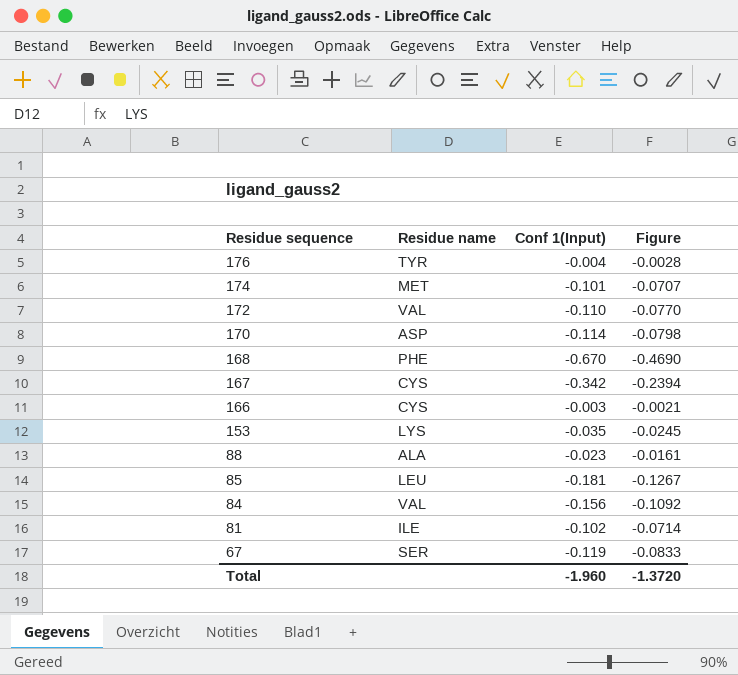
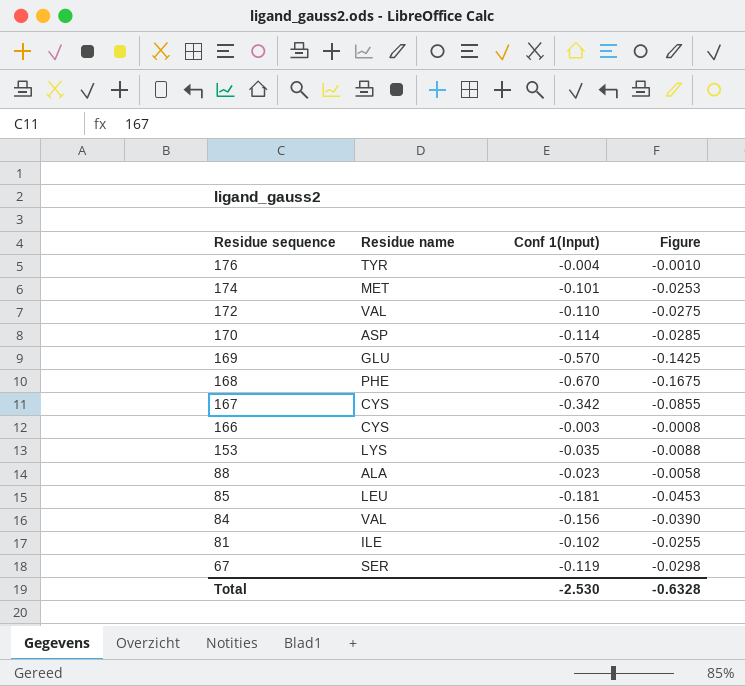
column Figure | formula: [Conf 1(Input)] * 0.7 -> [Conf 1(Input)] * 0.25
row 169: none -> GLU | -0.570 | -0.1425
Total | Conf 1(Input): -1.960 -> -2.530
Total | Figure: -1.3720 -> -0.6328

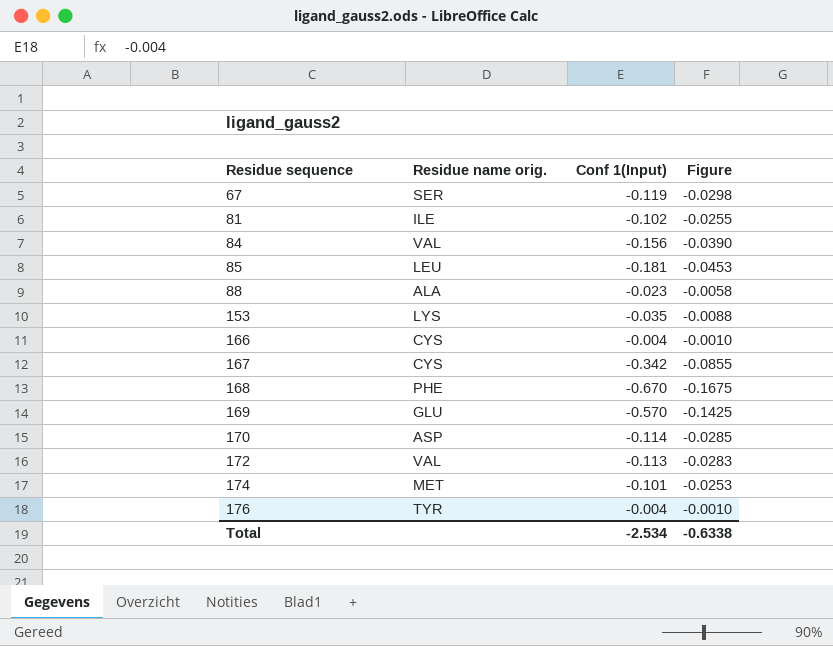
row order: Residue sequence descending -> Residue sequence ascending
column name: Residue name -> Residue name orig.
166 | Conf 1(Input): -0.003 -> -0.004
166 | Figure: -0.0008 -> -0.0010
172 | Conf 1(Input): -0.110 -> -0.113
172 | Figure: -0.0275 -> -0.0283
Total | Conf 1(Input): -2.530 -> -2.534
Total | Figure: -0.6328 -> -0.6338

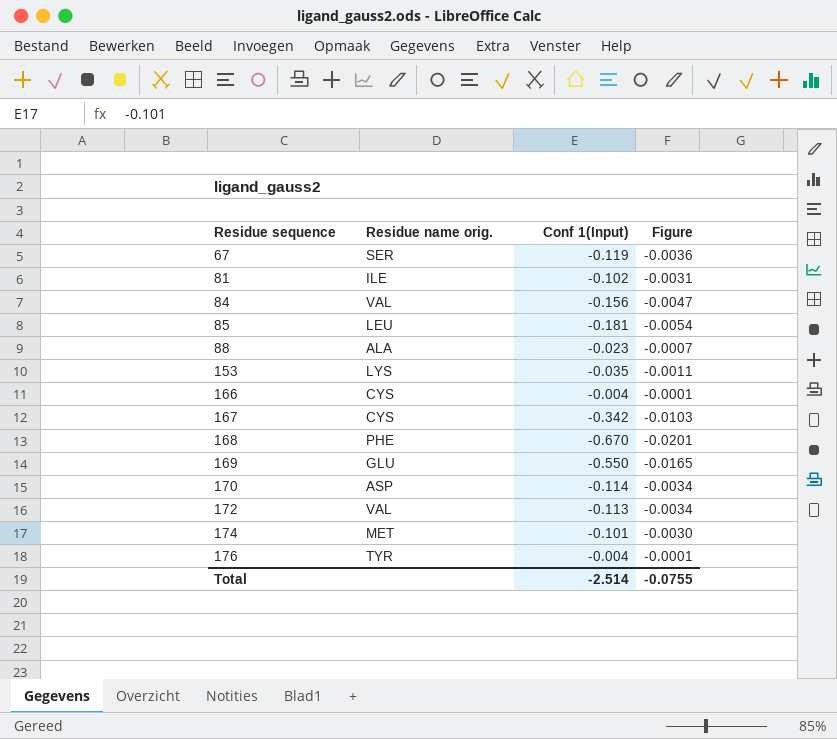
column Figure | formula: [Conf 1(Input)] * 0.25 -> [Conf 1(Input)] * 0.03
169 | Conf 1(Input): -0.570 -> -0.550
Total | Conf 1(Input): -2.534 -> -2.514
Total | Figure: -0.6338 -> -0.0755

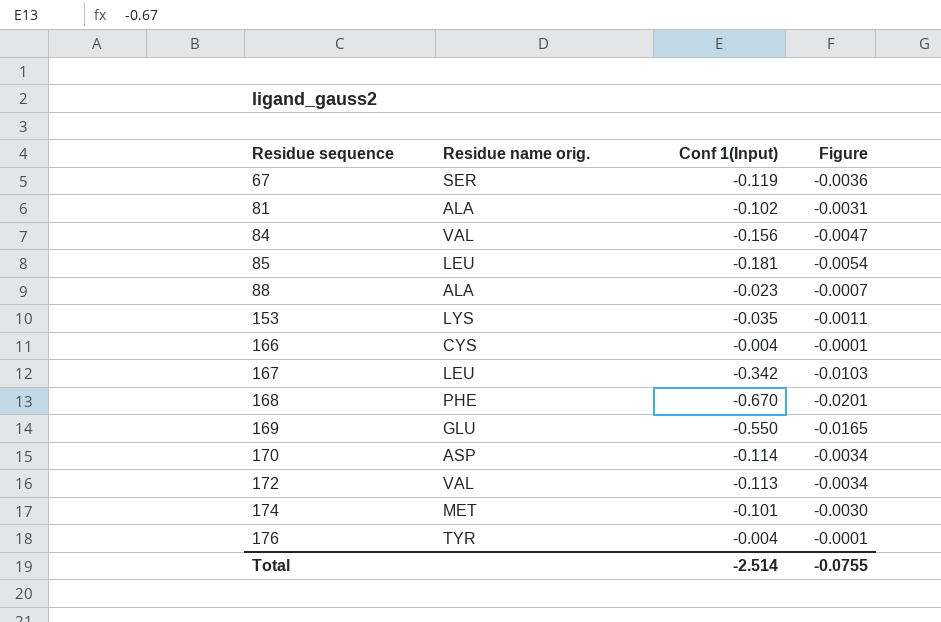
81 | Residue name orig.: ILE -> ALA
167 | Residue name orig.: CYS -> LEU

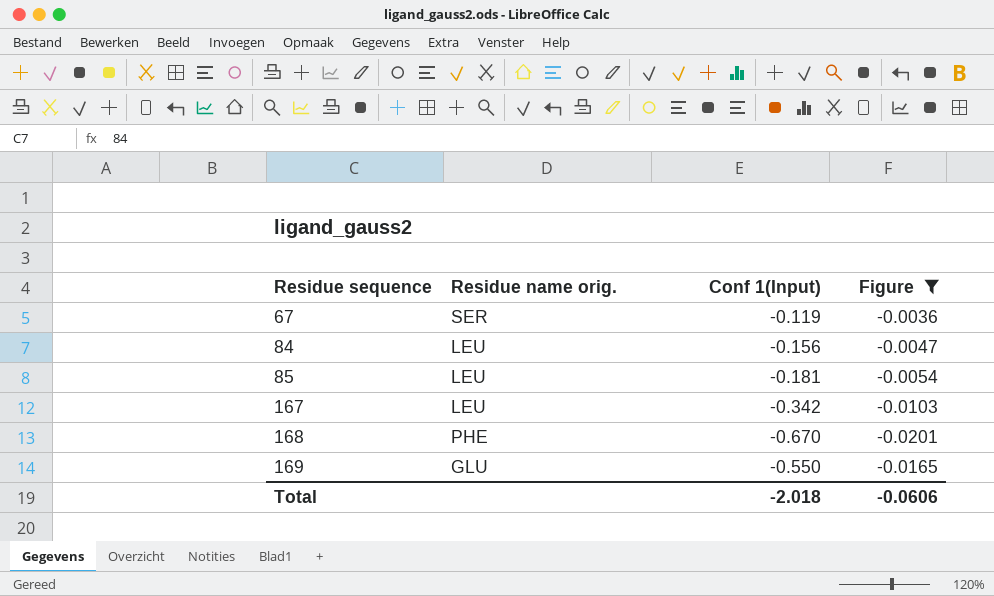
filter: none -> Figure <= -0.0036
84 | Residue name orig.: VAL -> LEU
Total | Conf 1(Input): -2.514 -> -2.018
Total | Figure: -0.0755 -> -0.0606

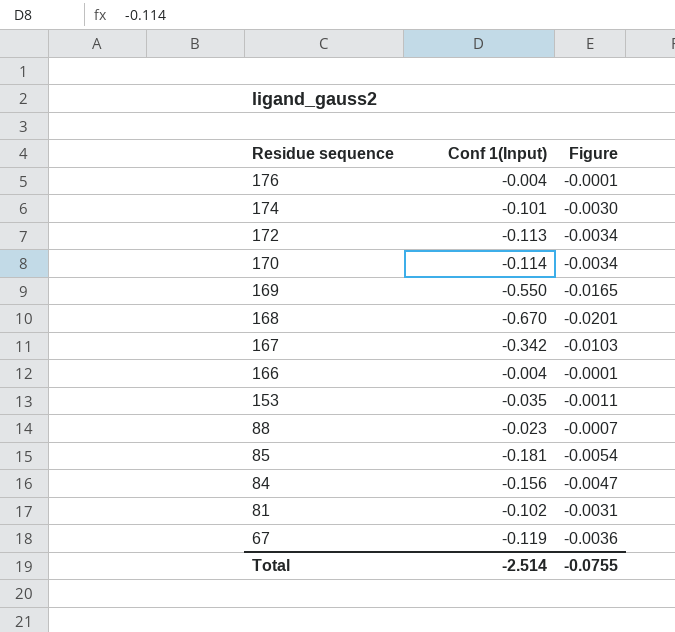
filter: Figure <= -0.0036 -> none
row order: Residue sequence ascending -> Residue sequence descending
column Residue name orig. | position: 2 -> none
Total | Conf 1(Input): -2.018 -> -2.514
Total | Figure: -0.0606 -> -0.0755

